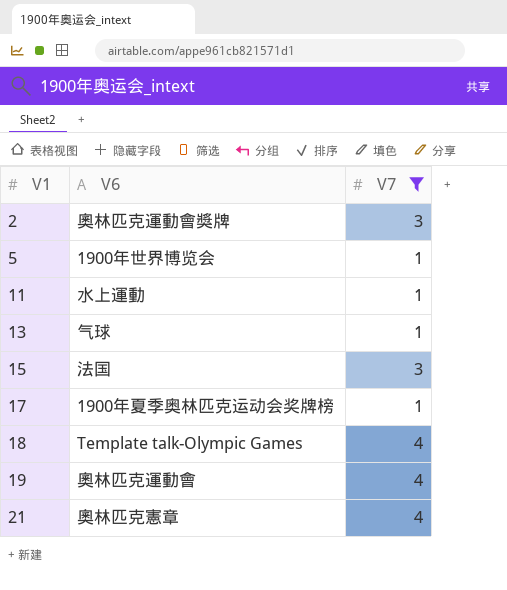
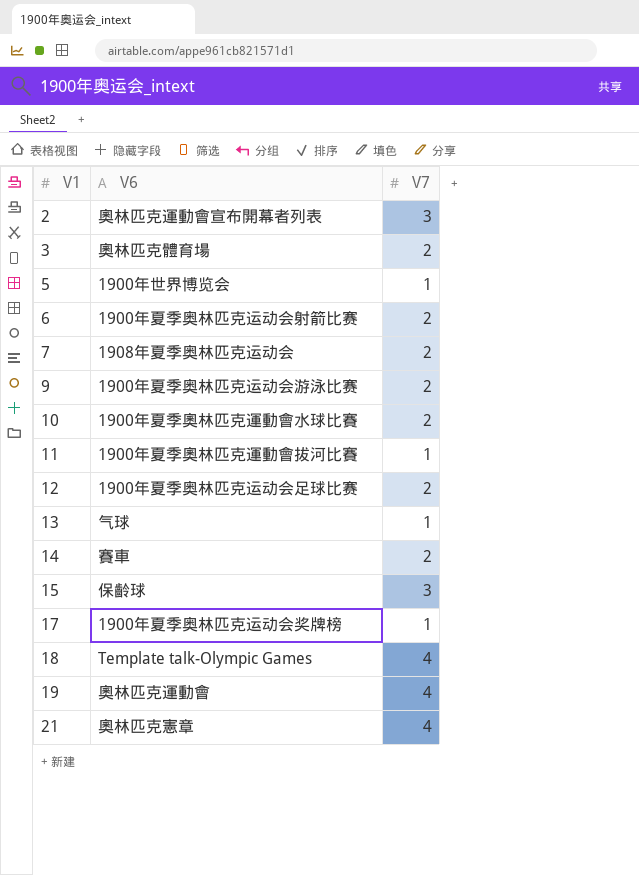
filter: V7 != 2 -> none
2 | V6: 奧林匹克運動會獎牌 -> 奧林匹克運動會宣布開幕者列表
11 | V6: 水上運動 -> 1900年夏季奧林匹克運動會拔河比賽
15 | V6: 法国 -> 保齡球

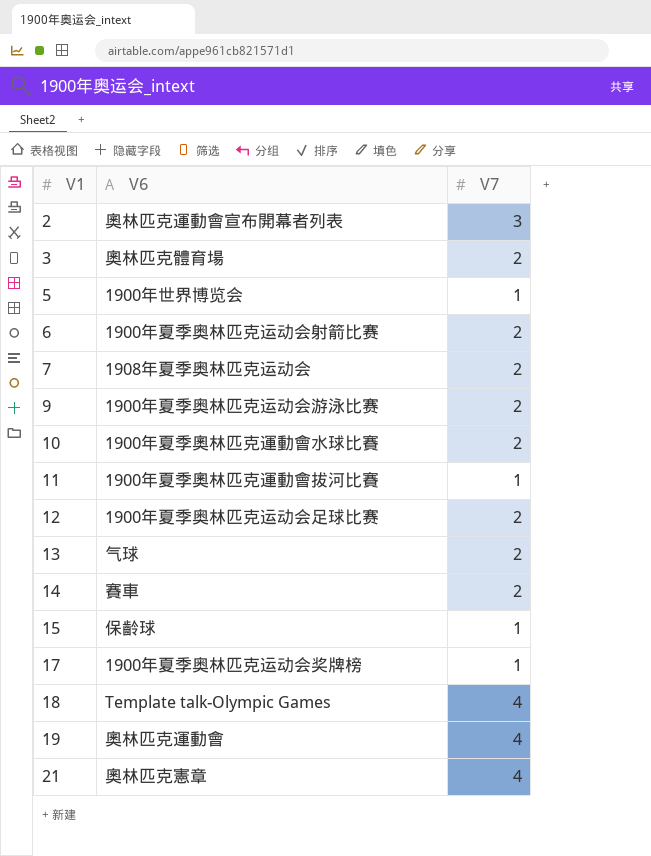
13 | V7: 1 -> 2
15 | V7: 3 -> 1

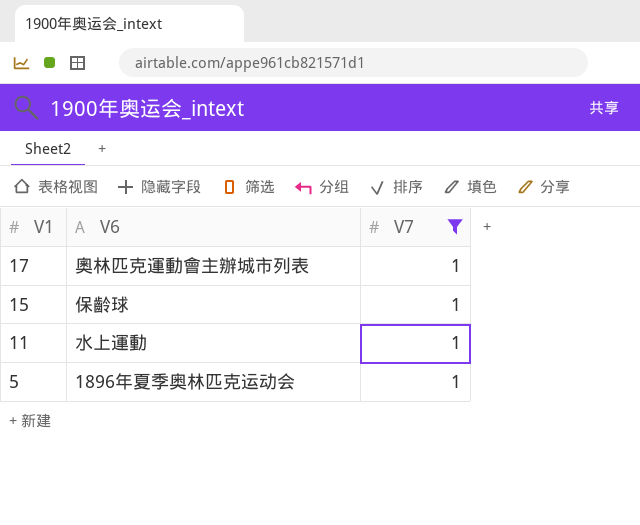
filter: none -> V7 = 1
row order: V1 ascending -> V1 descending
17 | V6: 1900年夏季奥林匹克运动会奖牌榜 -> 奧林匹克運動會主辦城市列表
11 | V6: 1900年夏季奧林匹克運動會拔河比賽 -> 水上運動
5 | V6: 1900年世界博览会 -> 1896年夏季奥林匹克运动会

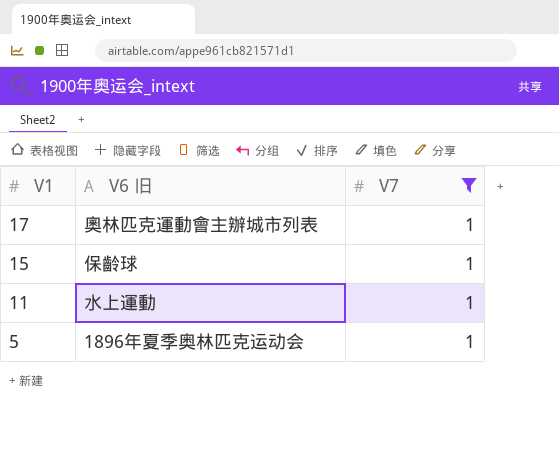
column name: V6 -> V6 旧

